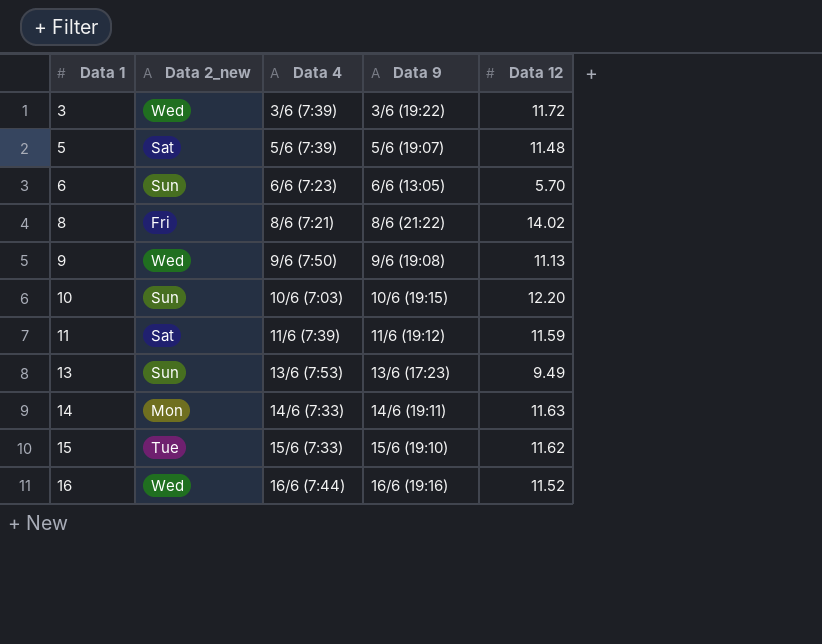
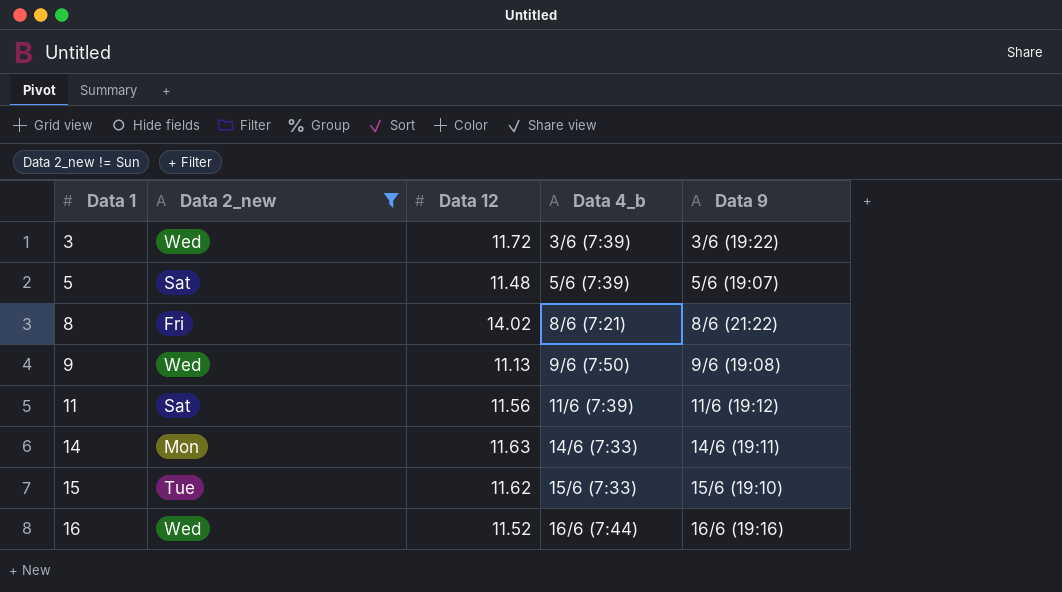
filter: none -> Data 2_new != Sun
column Data 12 | position: 5 -> 3
column name: Data 4 -> Data 4_b
11 | Data 12: 11.59 -> 11.56

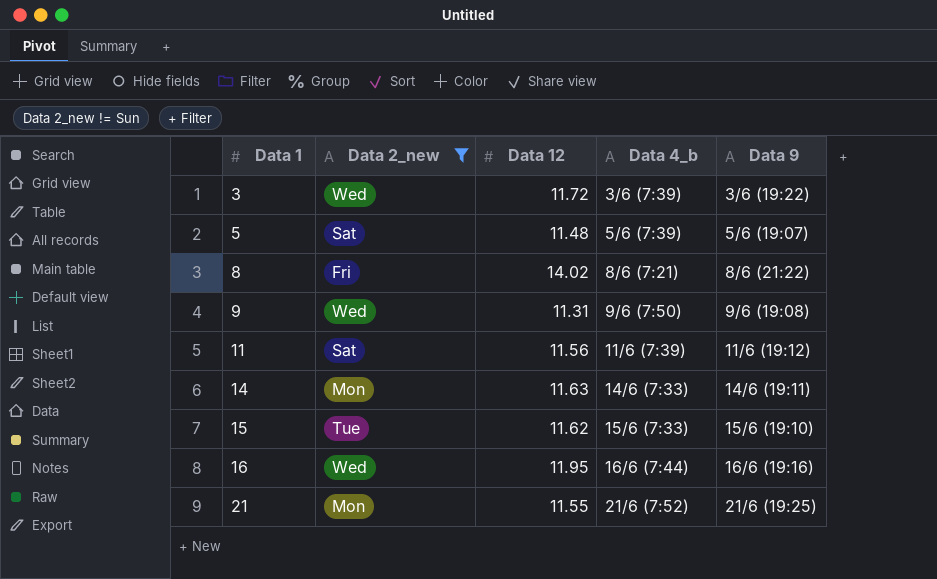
9 | Data 12: 11.13 -> 11.31
16 | Data 12: 11.52 -> 11.95
row 21: none -> Mon | 11.55 | 21/6 (7:52) | 21/6 (19:25)

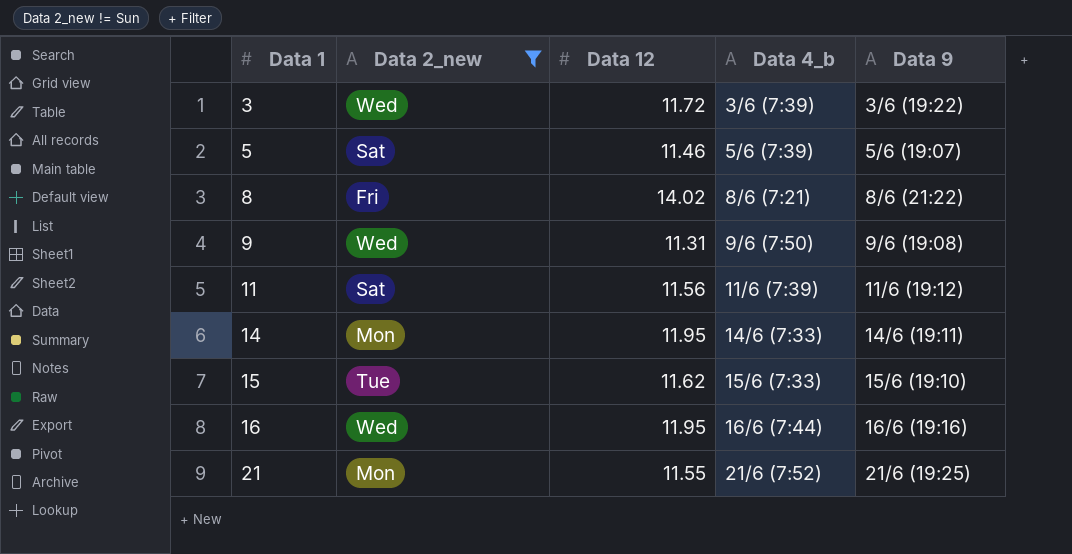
5 | Data 12: 11.48 -> 11.46
14 | Data 12: 11.63 -> 11.95

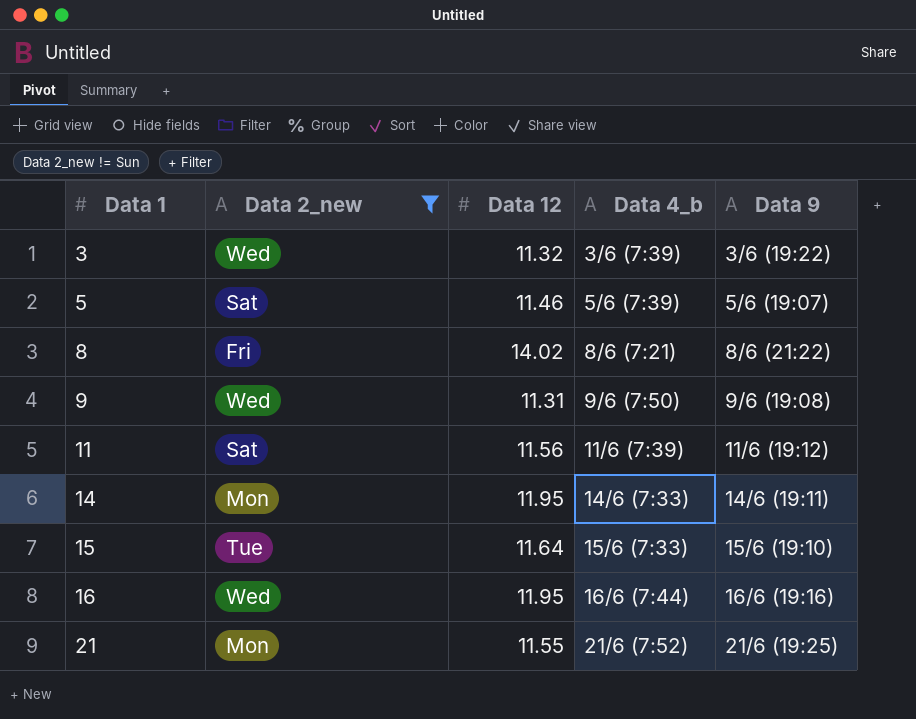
3 | Data 12: 11.72 -> 11.32
15 | Data 12: 11.62 -> 11.64

